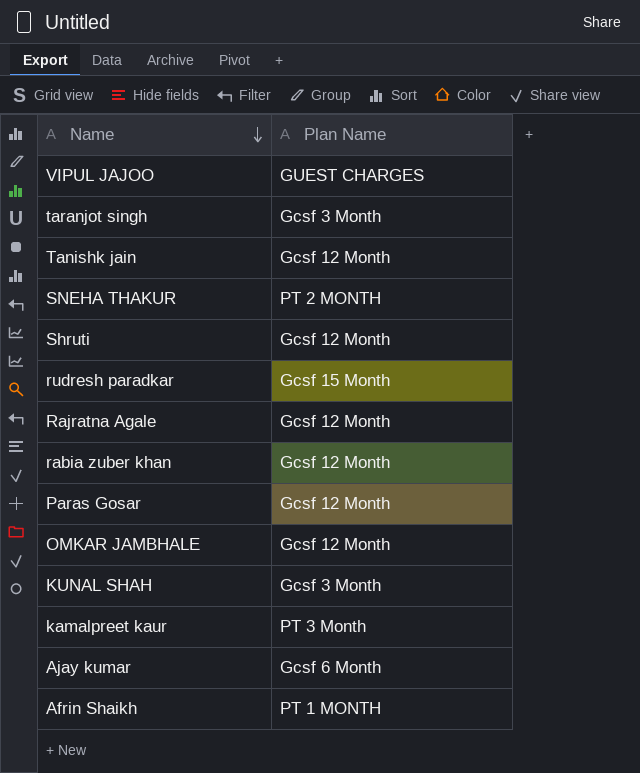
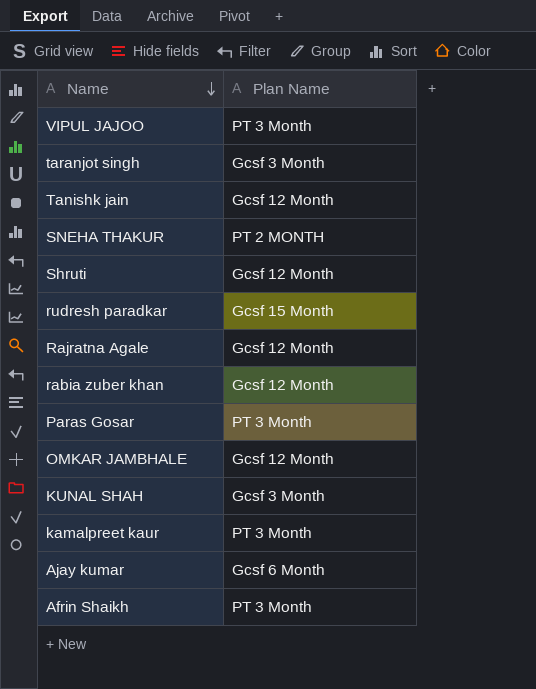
VIPUL JAJOO | Plan Name: GUEST CHARGES -> PT 3 Month
Paras Gosar | Plan Name: Gcsf 12 Month -> PT 3 Month
Afrin Shaikh | Plan Name: PT 1 MONTH -> PT 3 Month

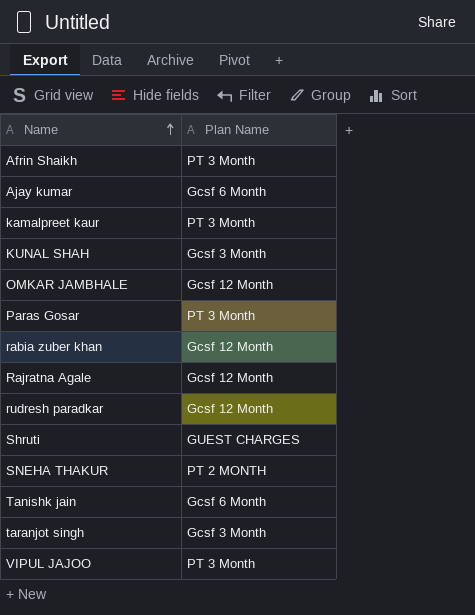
row order: Name descending -> Name ascending
rudresh paradkar | Plan Name: Gcsf 15 Month -> Gcsf 12 Month
Shruti | Plan Name: Gcsf 12 Month -> GUEST CHARGES
Tanishk jain | Plan Name: Gcsf 12 Month -> Gcsf 6 Month

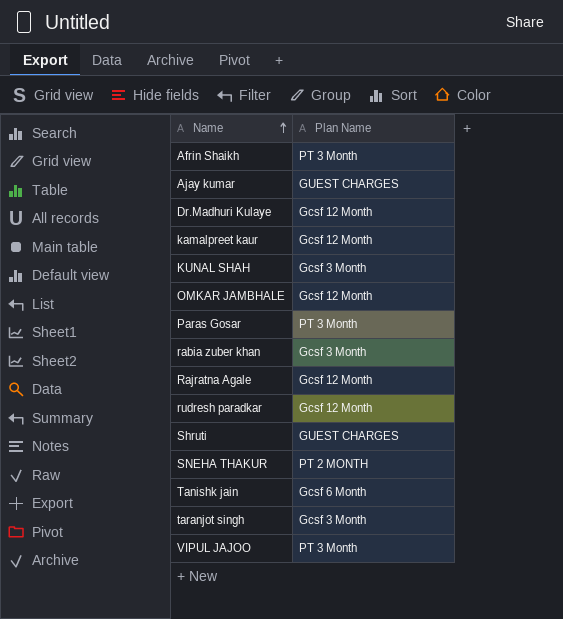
Ajay kumar | Plan Name: Gcsf 6 Month -> GUEST CHARGES
row Dr.Madhuri Kulaye: none -> Gcsf 12 Month
kamalpreet kaur | Plan Name: PT 3 Month -> Gcsf 12 Month
rabia zuber khan | Plan Name: Gcsf 12 Month -> Gcsf 3 Month

